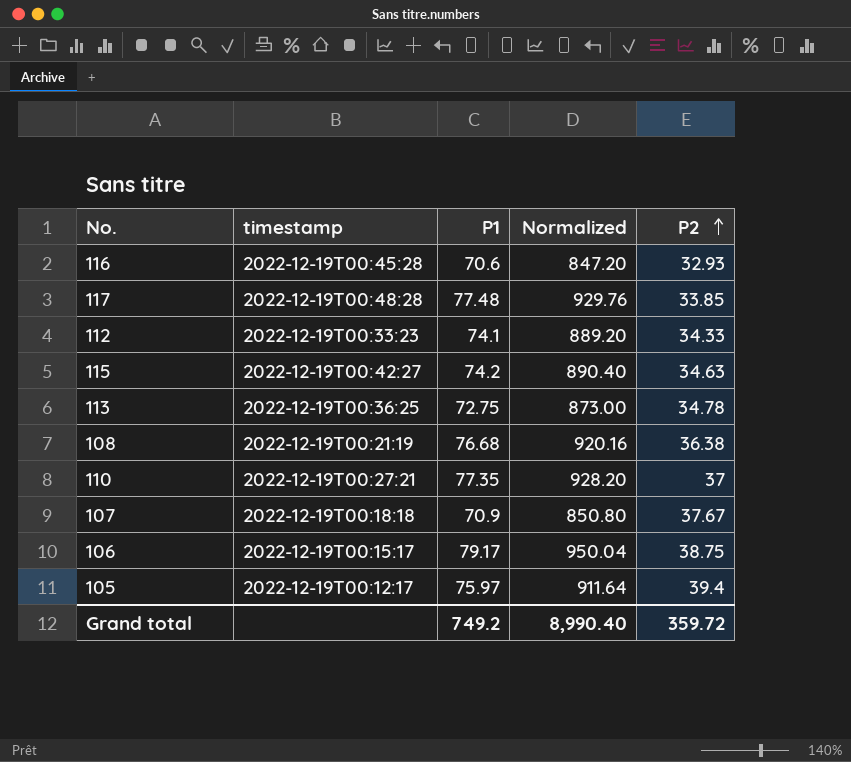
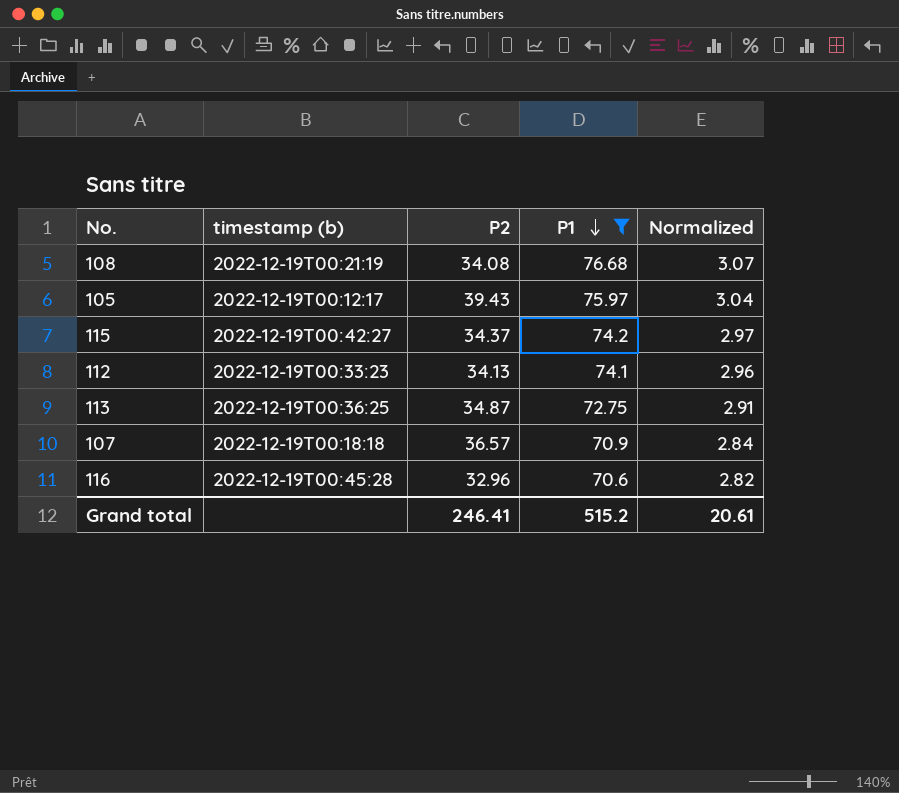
filter: none -> P1 <= 76.68
row order: P2 ascending -> P1 descending
column name: timestamp -> timestamp (b)
column P2 | position: 5 -> 3
column Normalized | formula: [P1] * 12 -> [P1] * 0.04
108 | P2: 36.38 -> 34.08
105 | P2: 39.4 -> 39.43
115 | P2: 34.63 -> 34.37
112 | P2: 34.33 -> 34.13
113 | P2: 34.78 -> 34.87
107 | P2: 37.67 -> 36.57
116 | P2: 32.93 -> 32.96
Grand total | P2: 359.72 -> 246.41
Grand total | P1: 749.2 -> 515.2
Grand total | Normalized: 8,990.40 -> 20.61

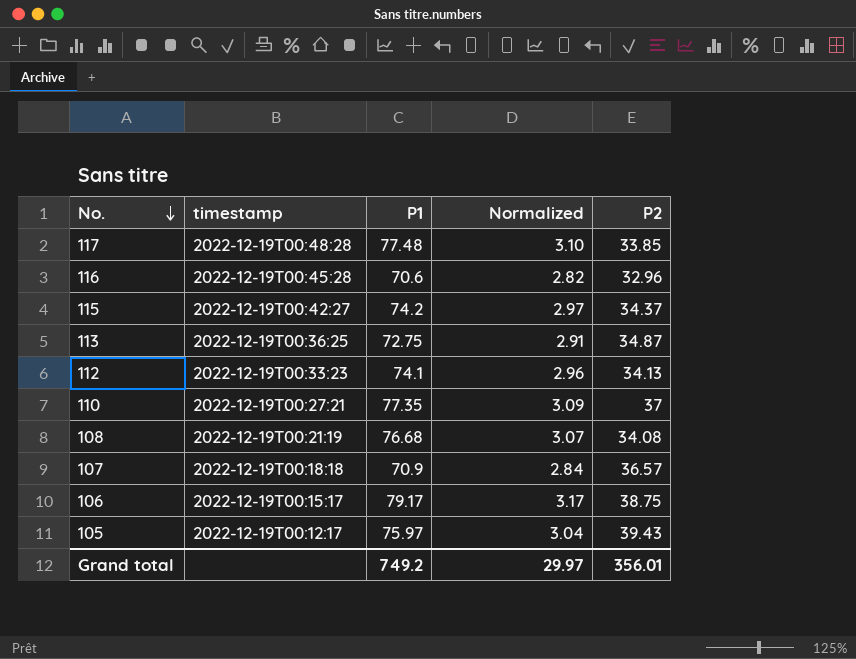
filter: P1 <= 76.68 -> none
row order: P1 descending -> No. descending
column name: timestamp (b) -> timestamp
column P2 | position: 3 -> 5
Grand total | P1: 515.2 -> 749.2
Grand total | Normalized: 20.61 -> 29.97
Grand total | P2: 246.41 -> 356.01

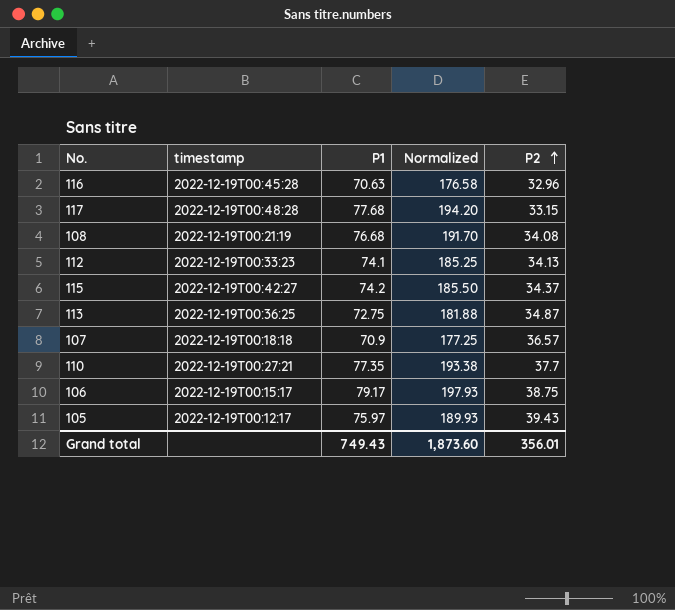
row order: No. descending -> P2 ascending
column Normalized | formula: [P1] * 0.04 -> [P1] * 2.5
116 | P1: 70.6 -> 70.63
117 | P1: 77.48 -> 77.68
117 | P2: 33.85 -> 33.15
110 | P2: 37 -> 37.7
Grand total | P1: 749.2 -> 749.43
Grand total | Normalized: 29.97 -> 1,873.60

